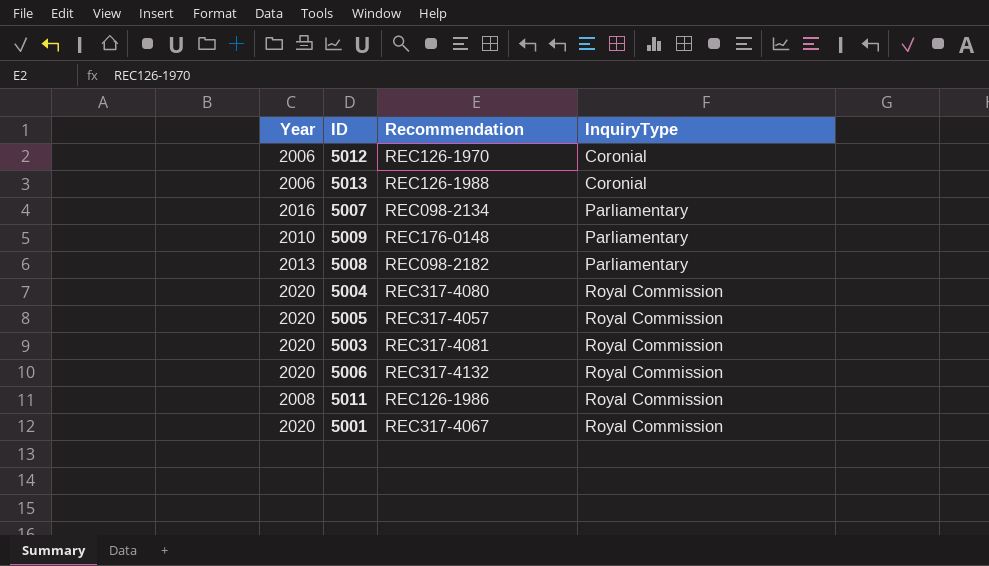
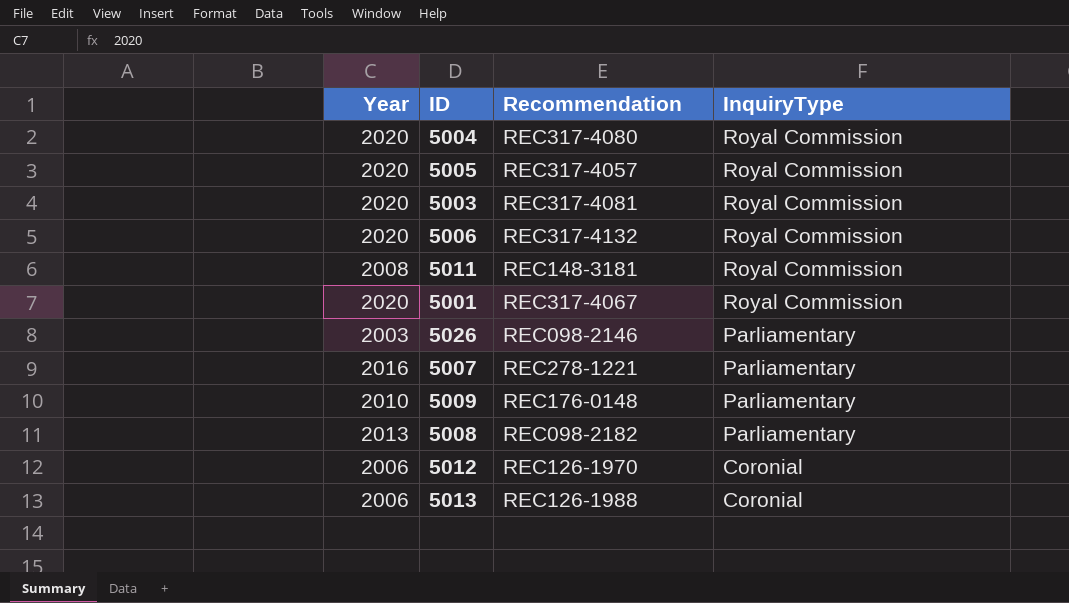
row order: InquiryType ascending -> InquiryType descending
5011 | Recommendation: REC126-1986 -> REC148-3181
row 5026: none -> 2003 | REC098-2146 | Parliamentary
5007 | Recommendation: REC098-2134 -> REC278-1221

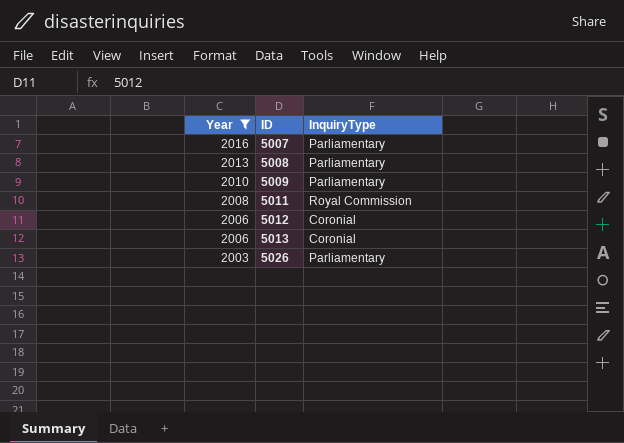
filter: none -> Year != 2020
row order: InquiryType descending -> Year descending
column Recommendation | position: 3 -> none

